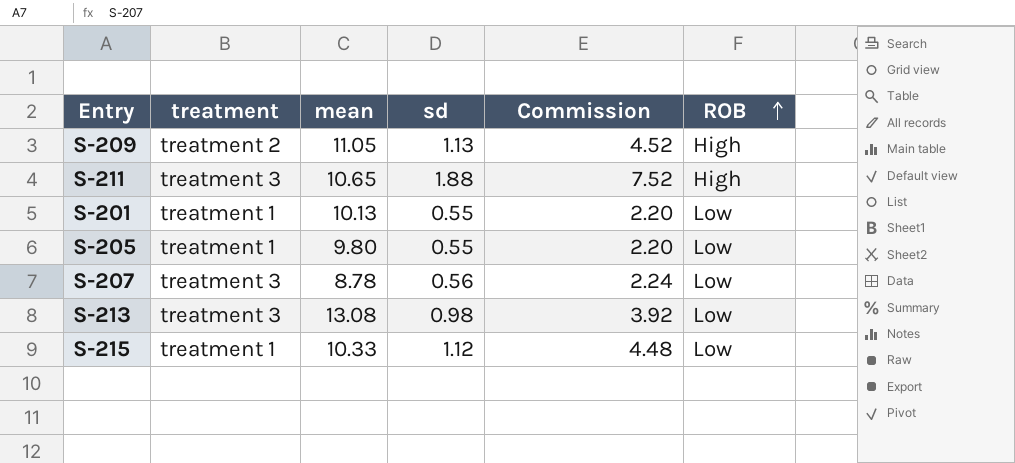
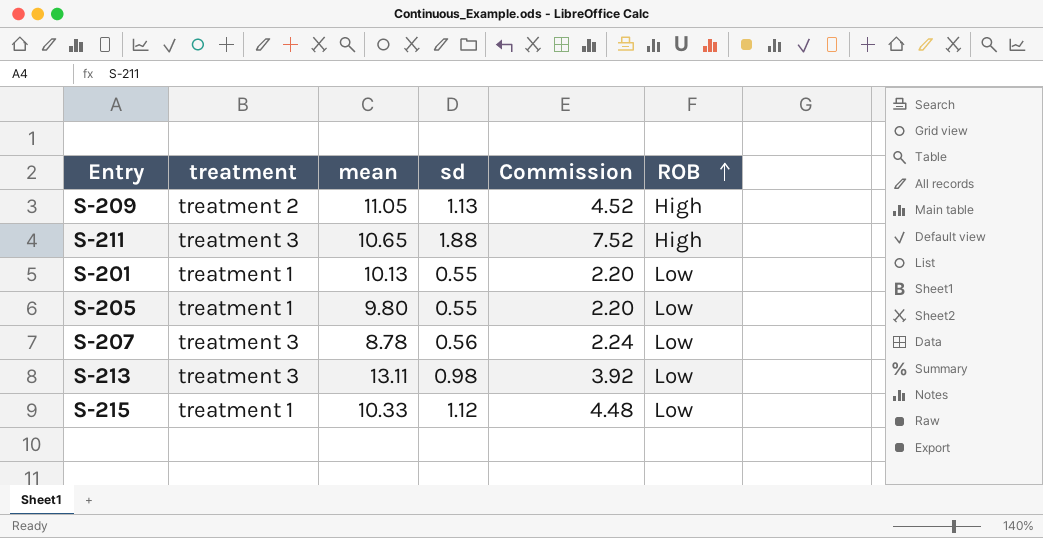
S-213 | mean: 13.08 -> 13.11

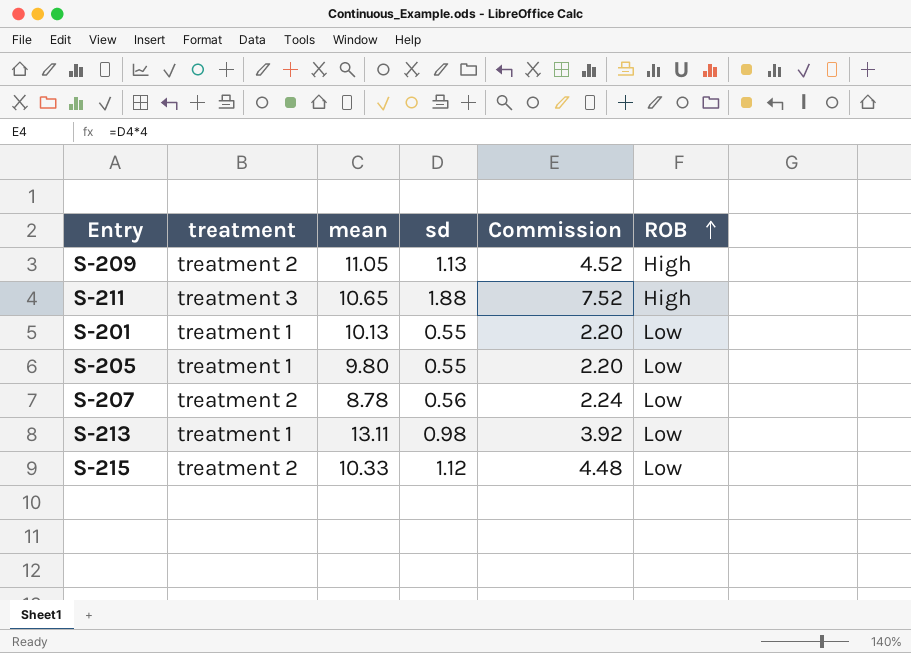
S-207 | treatment: treatment 3 -> treatment 2
S-213 | treatment: treatment 3 -> treatment 1
S-215 | treatment: treatment 1 -> treatment 2

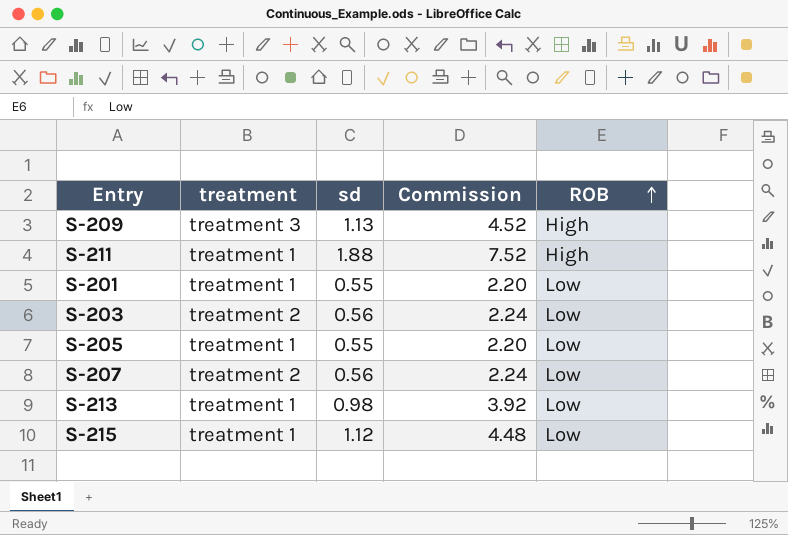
column mean | position: 3 -> none
S-209 | treatment: treatment 2 -> treatment 3
S-211 | treatment: treatment 3 -> treatment 1
row S-203: none -> treatment 2 | 0.56 | 2.24 | Low
S-215 | treatment: treatment 2 -> treatment 1

